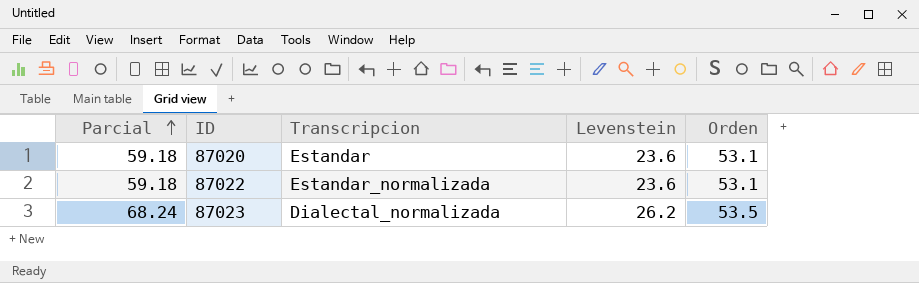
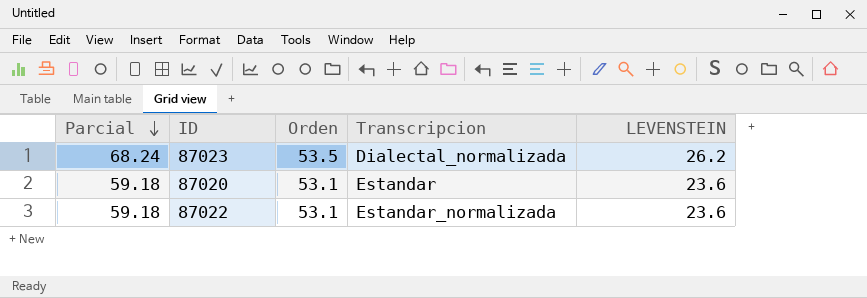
row order: Parcial ascending -> Parcial descending
column Orden | position: 5 -> 3
column name: Levenstein -> LEVENSTEIN

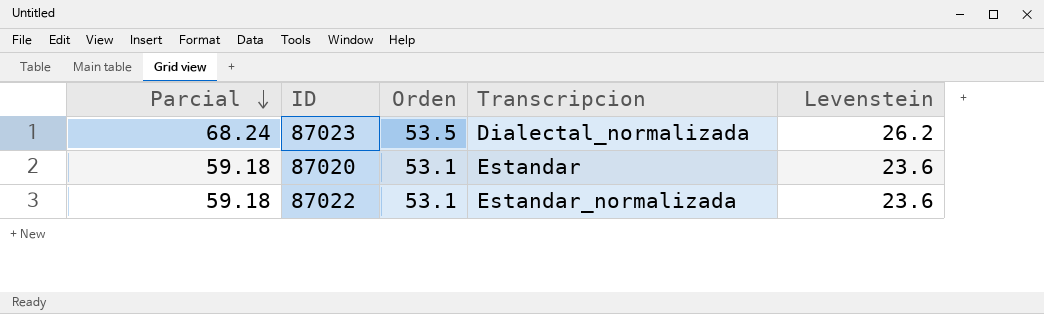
column name: LEVENSTEIN -> Levenstein

